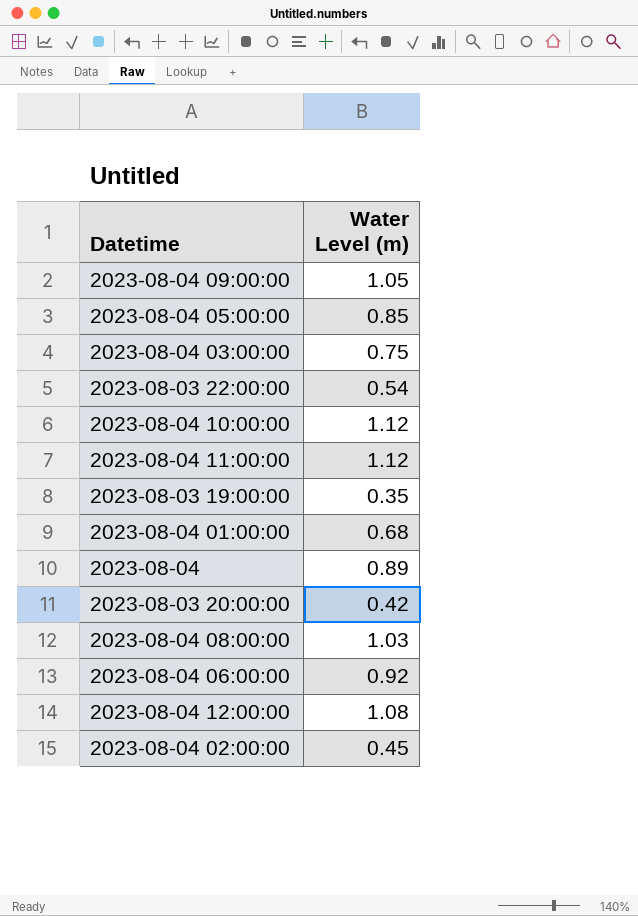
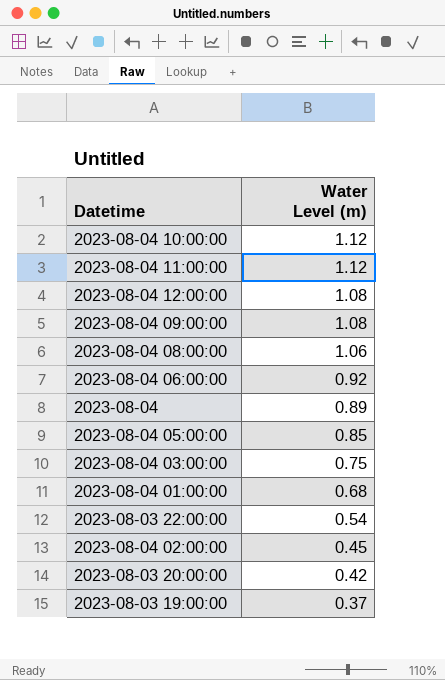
row order: none -> Water Level (m) descending
2023-08-04 09:00:00 | Water Level (m): 1.05 -> 1.08
2023-08-04 08:00:00 | Water Level (m): 1.03 -> 1.06
2023-08-03 19:00:00 | Water Level (m): 0.35 -> 0.37

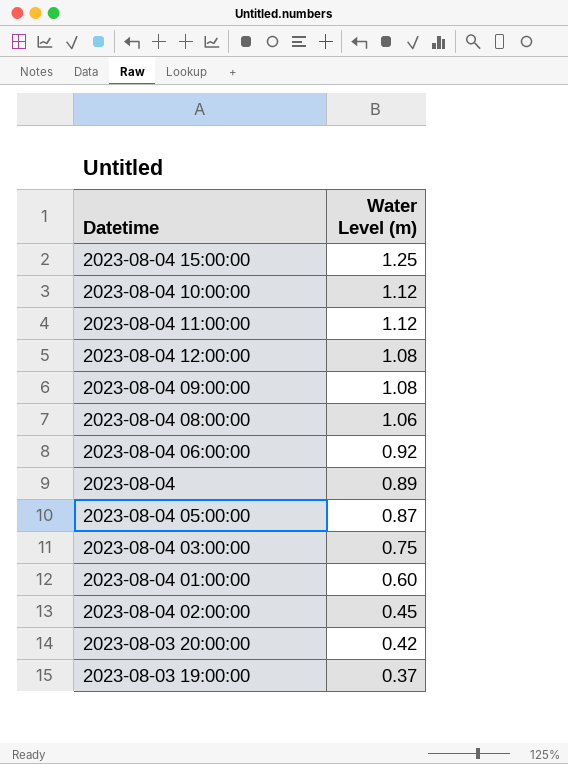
row 2023-08-03 22:00:00: 0.54 -> none
row 2023-08-04 15:00:00: none -> 1.25
2023-08-04 05:00:00 | Water Level (m): 0.85 -> 0.87
2023-08-04 01:00:00 | Water Level (m): 0.68 -> 0.60

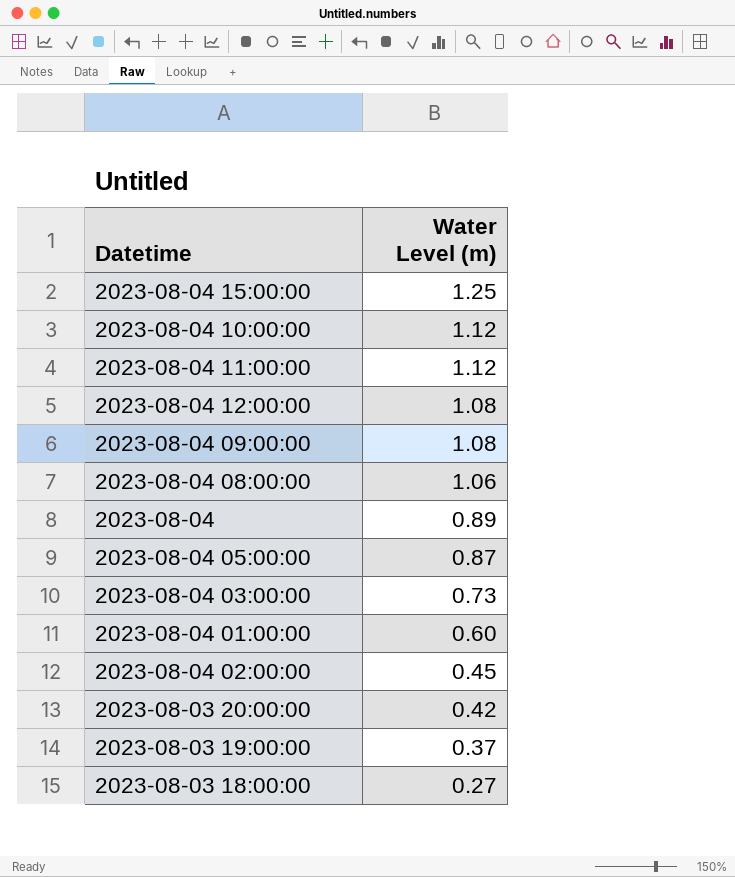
row 2023-08-04 06:00:00: 0.92 -> none
2023-08-04 03:00:00 | Water Level (m): 0.75 -> 0.73
row 2023-08-03 18:00:00: none -> 0.27

